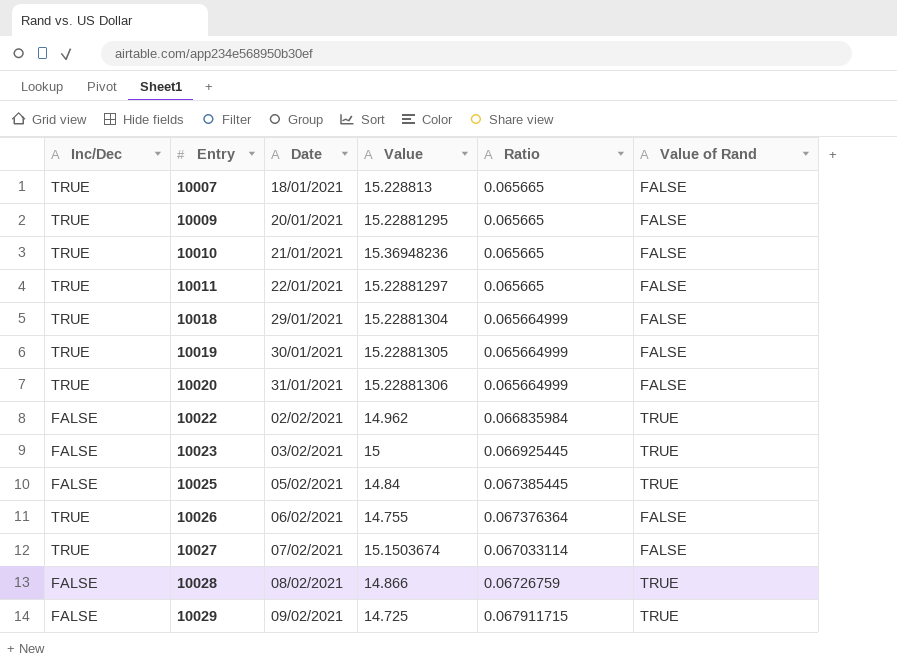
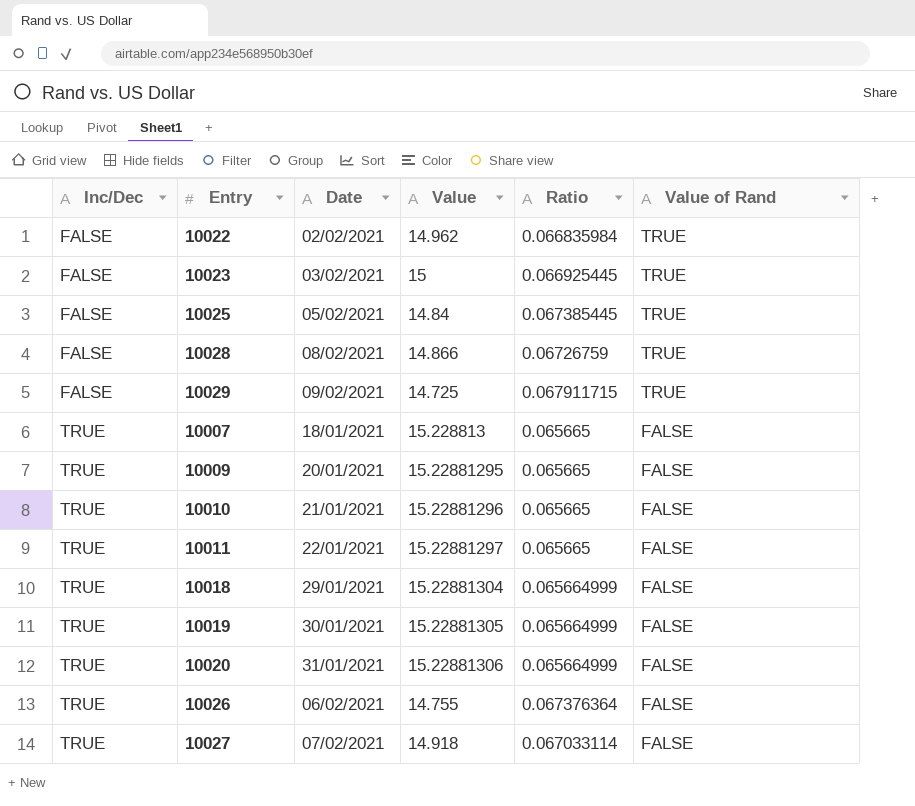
row order: Entry ascending -> Inc/Dec ascending
10010 | Value: 15.36948236 -> 15.22881296
10027 | Value: 15.1503674 -> 14.918

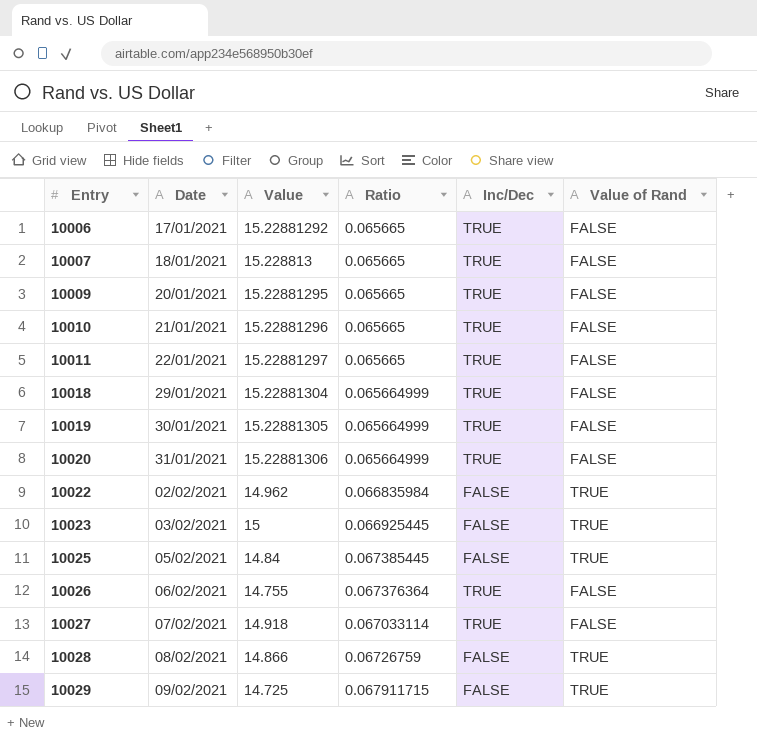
row order: Inc/Dec ascending -> Entry ascending
column Inc/Dec | position: 1 -> 5
row 10006: none -> 17/01/2021 | 15.22881292 | 0.065665 | TRUE | FALSE

